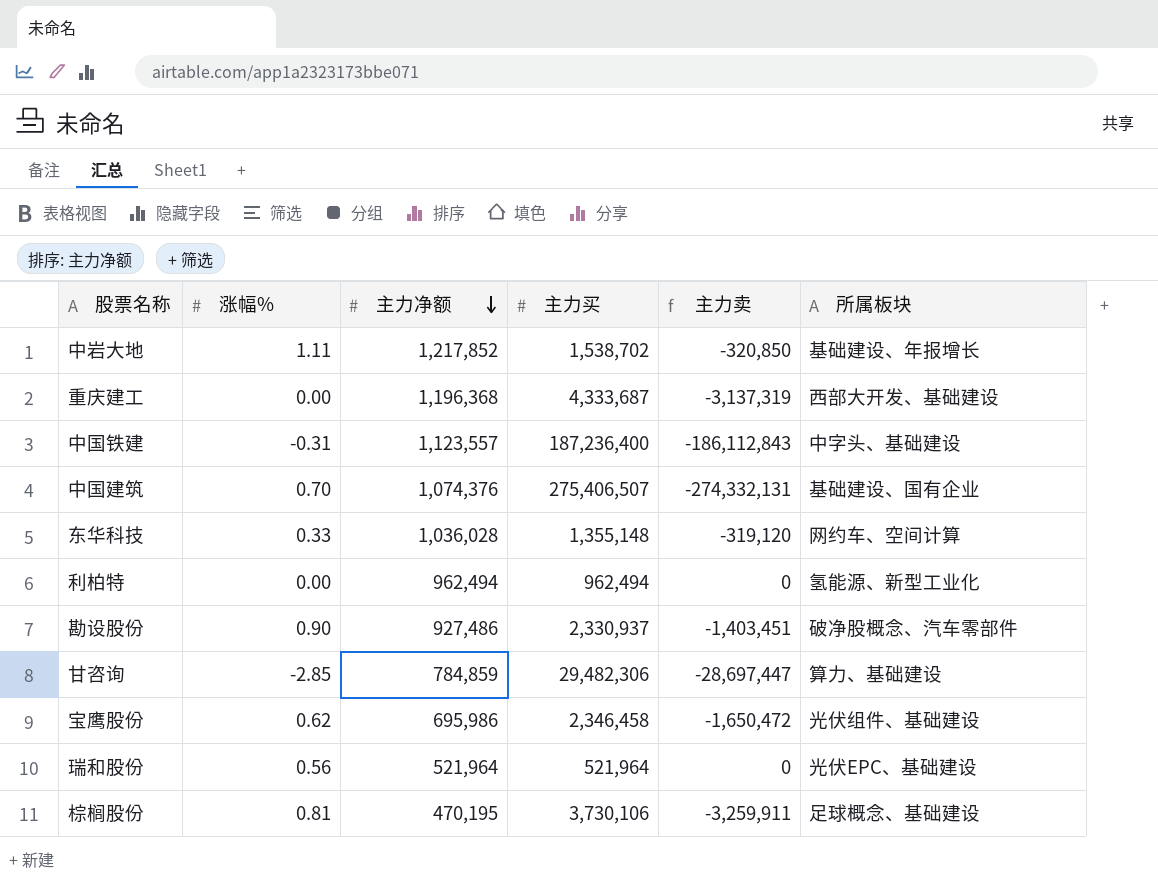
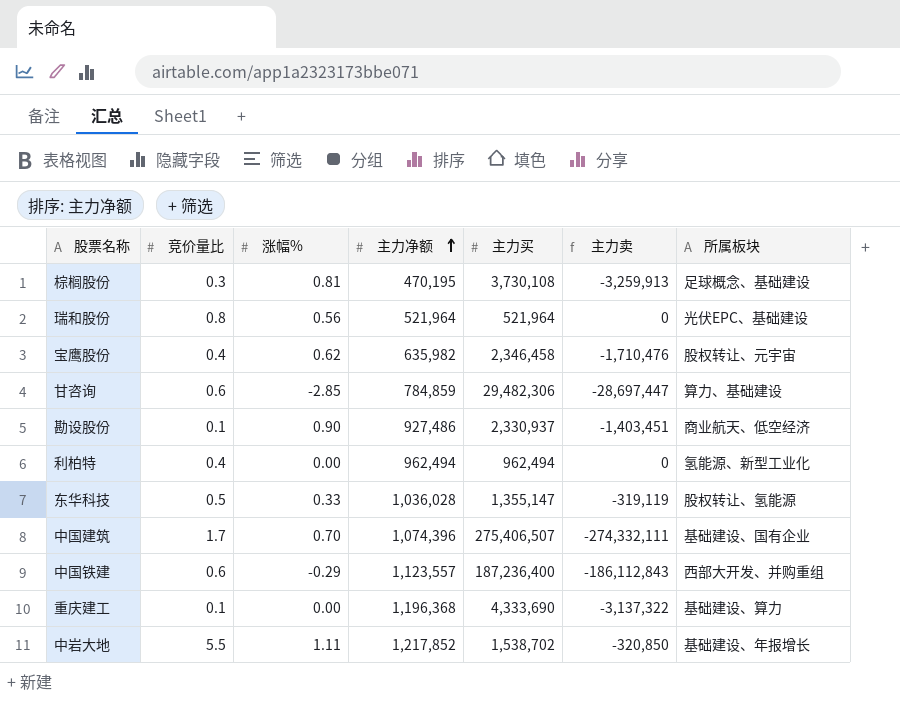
row order: 主力净额 descending -> 主力净额 ascending
column 竞价量比 | position: none -> 2
棕榈股份 | 主力买: 3,730,106 -> 3,730,108
棕榈股份 | 主力卖: -3,259,911 -> -3,259,913
宝鹰股份 | 主力净额: 695,986 -> 635,982
宝鹰股份 | 主力卖: -1,650,472 -> -1,710,476
宝鹰股份 | 所属板块: 光伏组件、基础建设 -> 股权转让、元宇宙
勘设股份 | 所属板块: 破净股概念、汽车零部件 -> 商业航天、低空经济
东华科技 | 主力买: 1,355,148 -> 1,355,147
东华科技 | 主力卖: -319,120 -> -319,119
东华科技 | 所属板块: 网约车、空间计算 -> 股权转让、氢能源
中国建筑 | 主力净额: 1,074,376 -> 1,074,396
中国建筑 | 主力卖: -274,332,131 -> -274,332,111
中国铁建 | 涨幅%: -0.31 -> -0.29
中国铁建 | 所属板块: 中字头、基础建设 -> 西部大开发、并购重组
重庆建工 | 主力买: 4,333,687 -> 4,333,690
重庆建工 | 主力卖: -3,137,319 -> -3,137,322
重庆建工 | 所属板块: 西部大开发、基础建设 -> 基础建设、算力

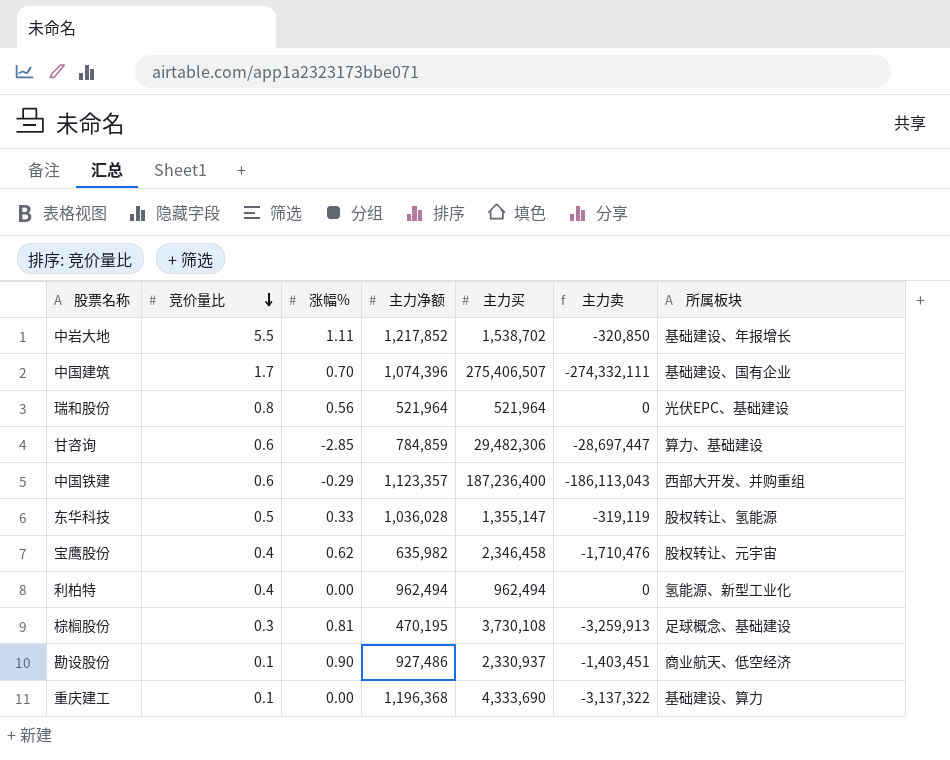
row order: 主力净额 ascending -> 竞价量比 descending
中国铁建 | 主力净额: 1,123,557 -> 1,123,357
中国铁建 | 主力卖: -186,112,843 -> -186,113,043

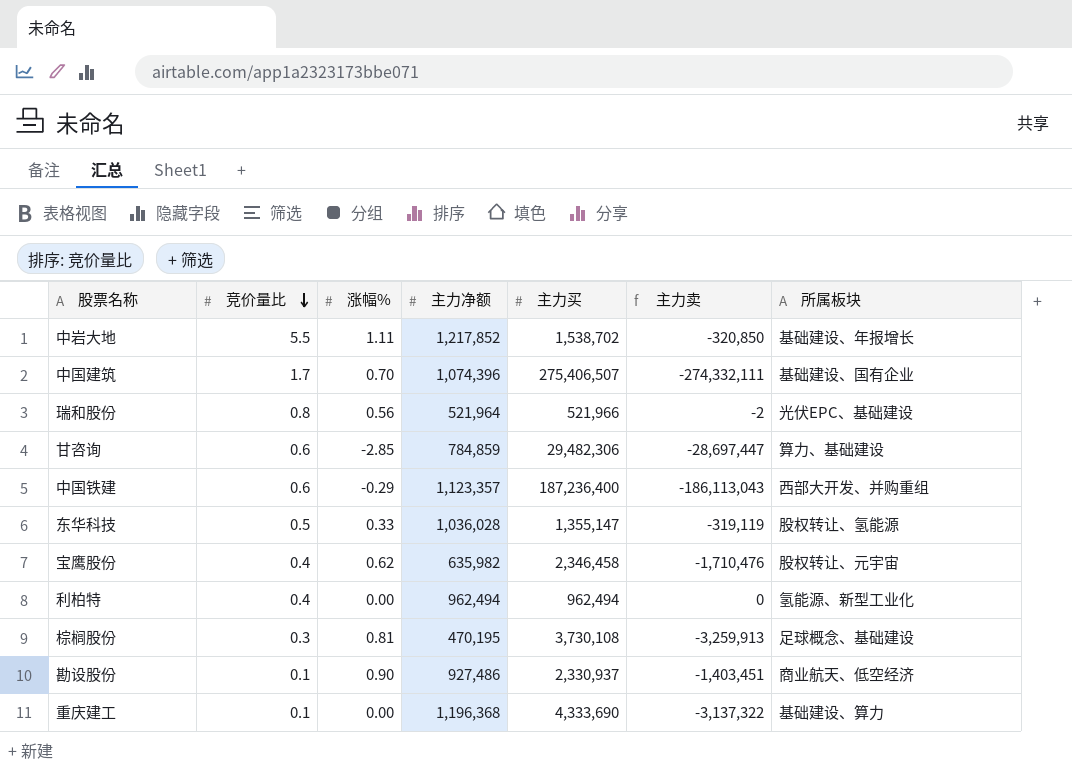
瑞和股份 | 主力买: 521,964 -> 521,966
瑞和股份 | 主力卖: 0 -> -2

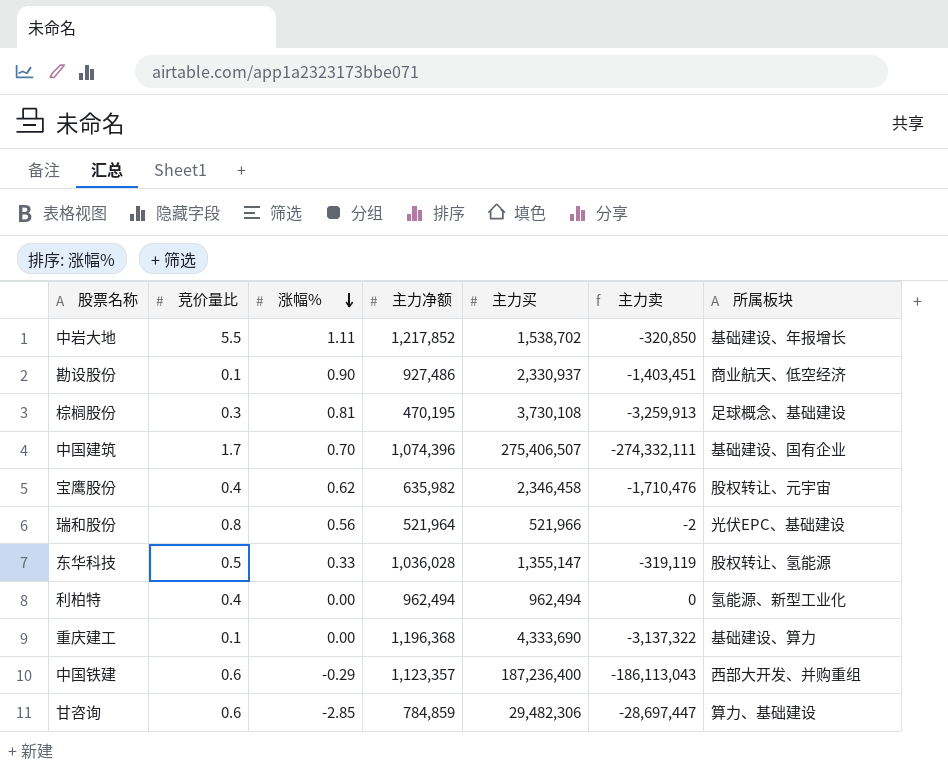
row order: 竞价量比 descending -> 涨幅% descending

